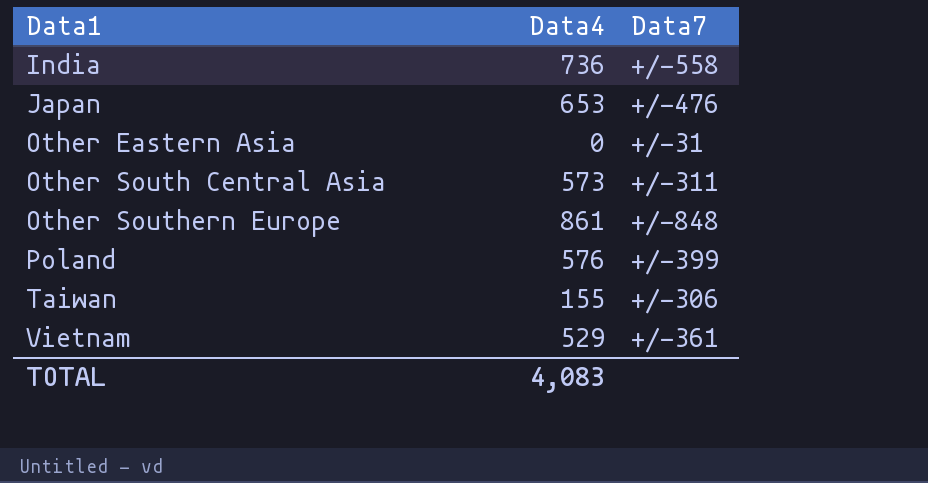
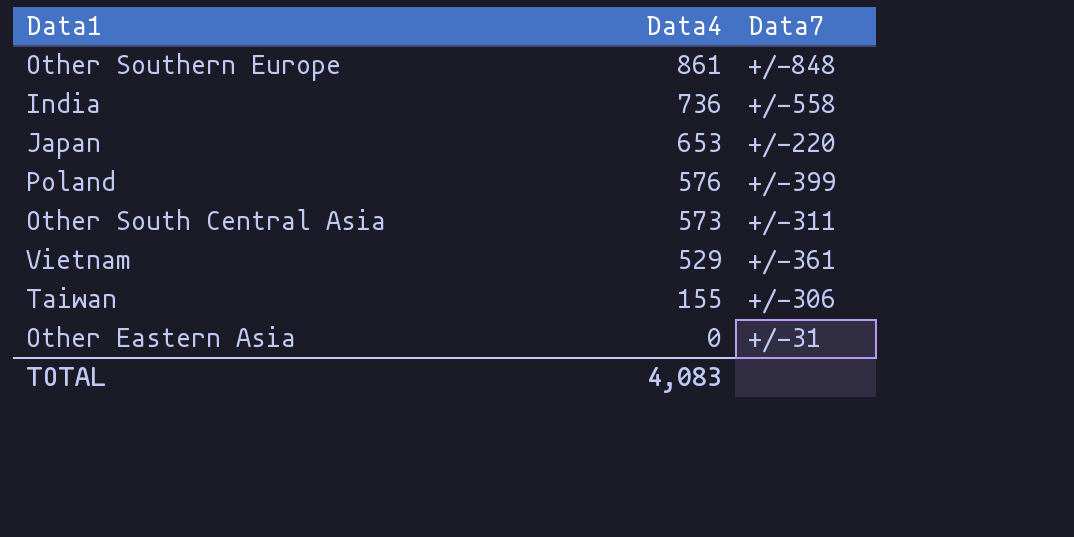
row order: Data1 ascending -> Data4 descending
Japan | Data7: +/-476 -> +/-220

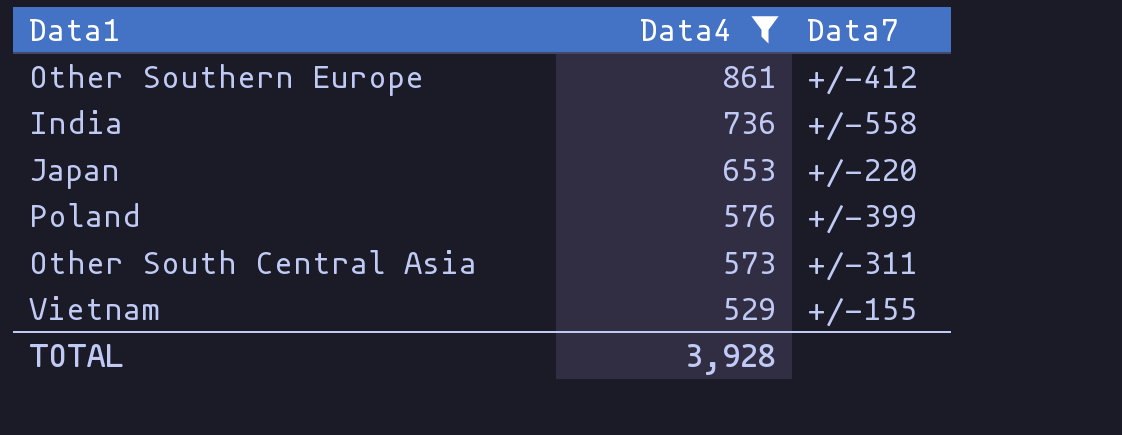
filter: none -> Data4 >= 529
Other Southern Europe | Data7: +/-848 -> +/-412
Vietnam | Data7: +/-361 -> +/-155
TOTAL | Data4: 4,083 -> 3,928

